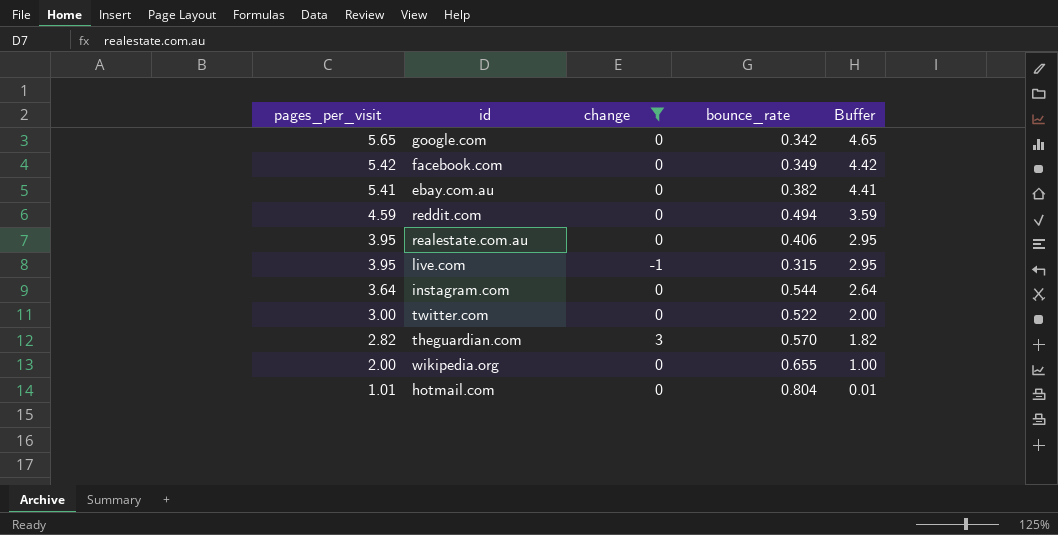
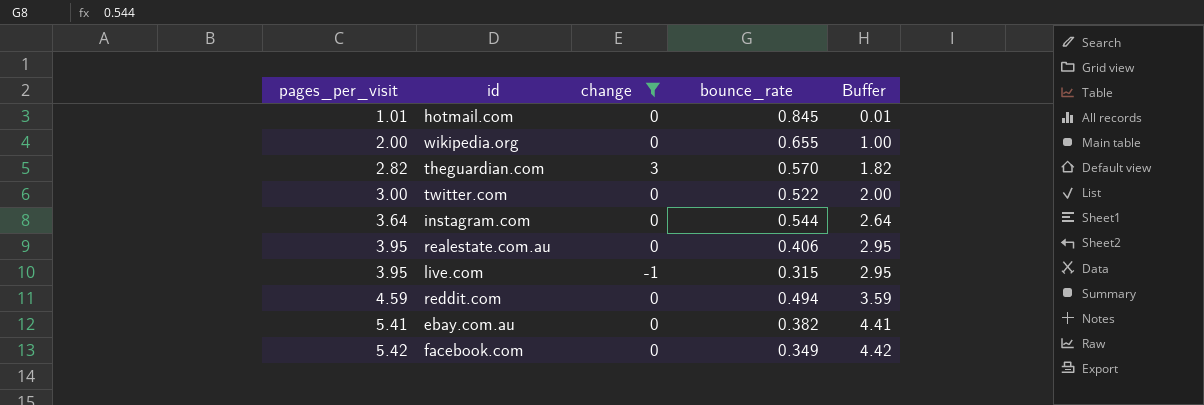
row order: pages_per_visit descending -> pages_per_visit ascending
row google.com: 5.65 | 0 | 0.342 | 4.65 -> none
hotmail.com | bounce_rate: 0.804 -> 0.845

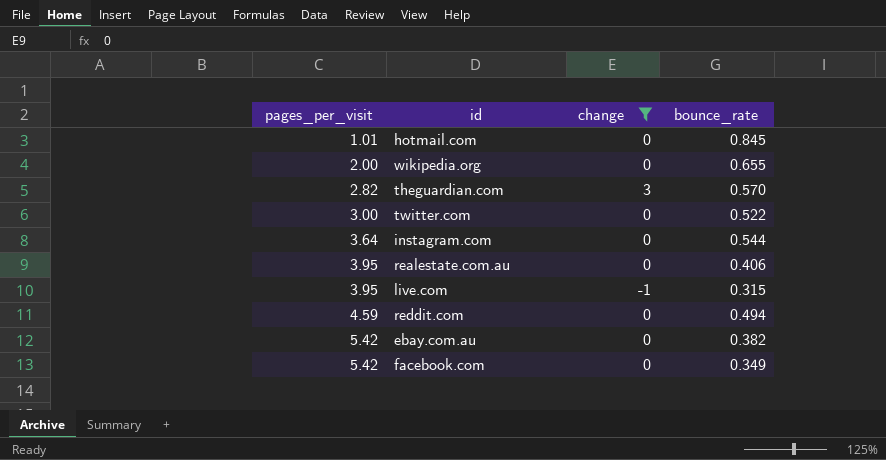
column Buffer | formula: [pages_per_visit] - 1 -> none
ebay.com.au | pages_per_visit: 5.41 -> 5.42

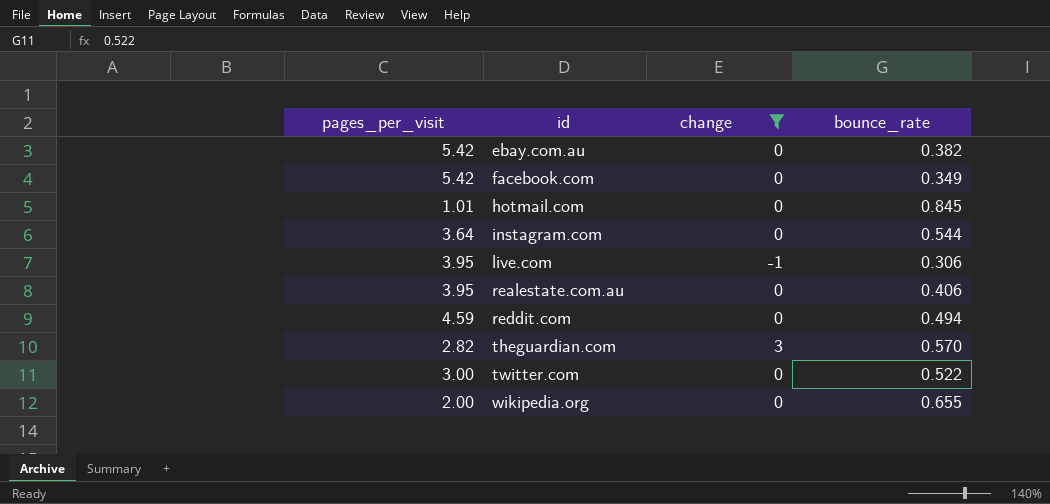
row order: pages_per_visit ascending -> id ascending
live.com | bounce_rate: 0.315 -> 0.306

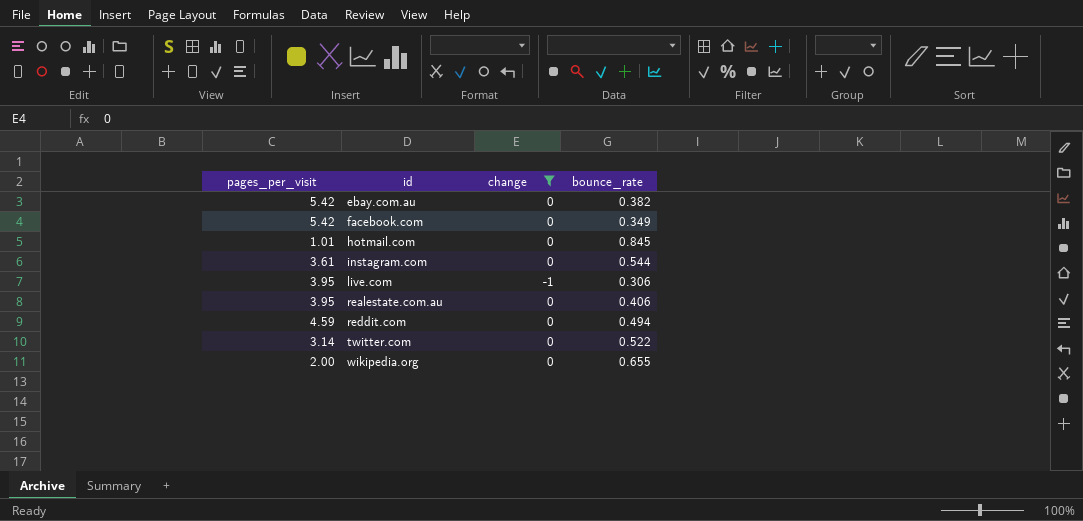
row theguardian.com: 2.82 | 3 | 0.570 -> none
instagram.com | pages_per_visit: 3.64 -> 3.61
twitter.com | pages_per_visit: 3.00 -> 3.14

